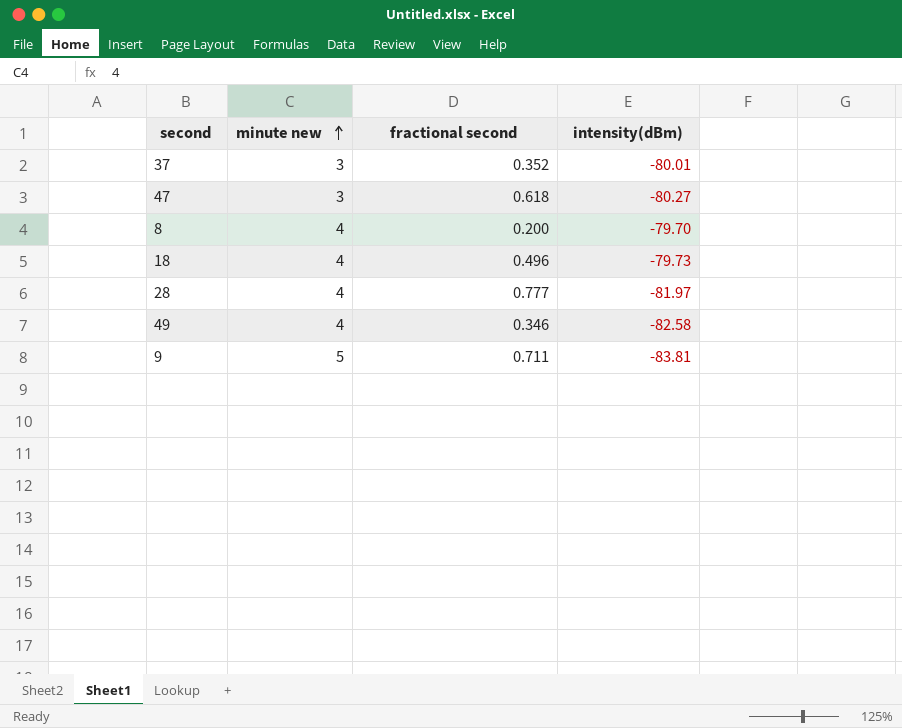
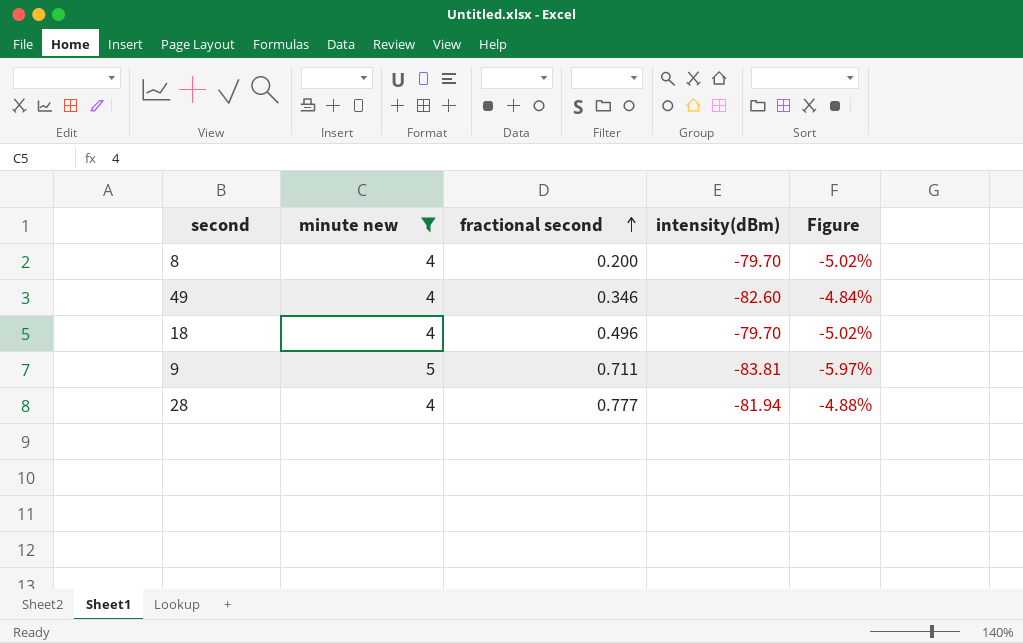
filter: none -> minute new != 3
row order: minute new ascending -> fractional second ascending
column Figure | formula: none -> [minute new] / [intensity(dBm)]
49 | intensity(dBm): -82.58 -> -82.60
18 | intensity(dBm): -79.73 -> -79.70
28 | intensity(dBm): -81.97 -> -81.94

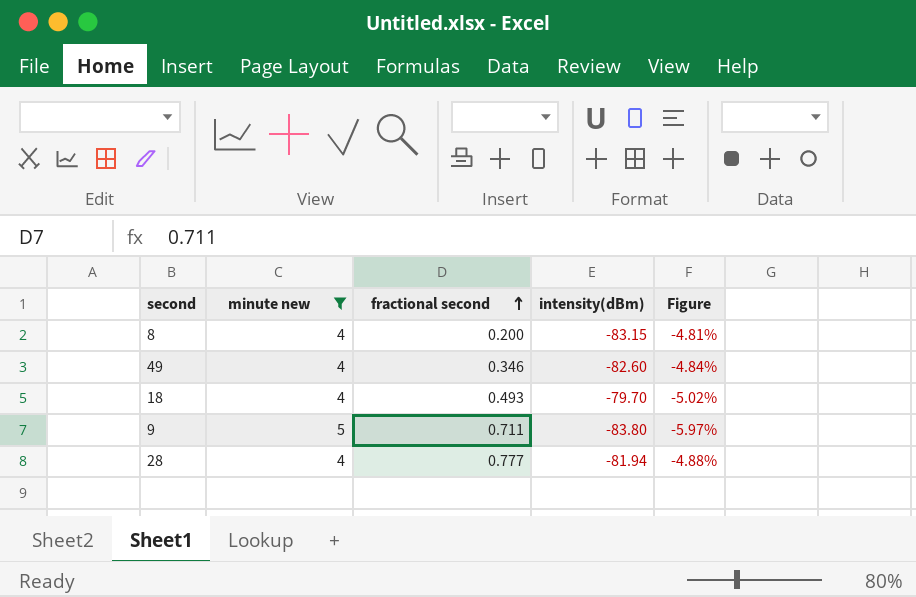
8 | intensity(dBm): -79.70 -> -83.15
8 | Figure: -5.02% -> -4.81%
18 | fractional second: 0.496 -> 0.493
9 | intensity(dBm): -83.81 -> -83.80

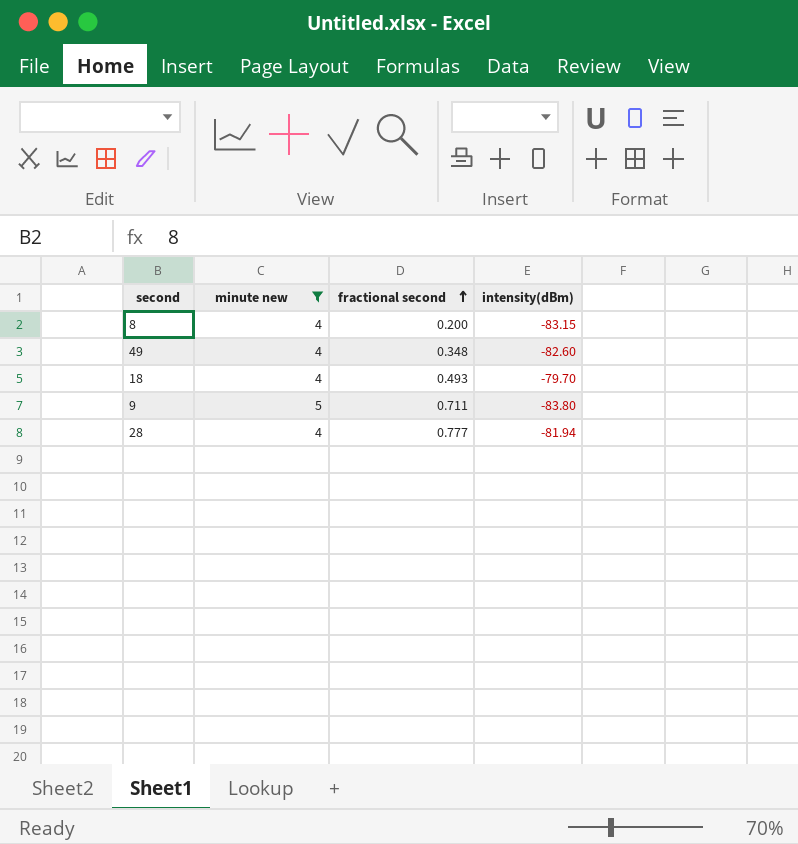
column Figure | formula: [minute new] / [intensity(dBm)] -> none
49 | fractional second: 0.346 -> 0.348

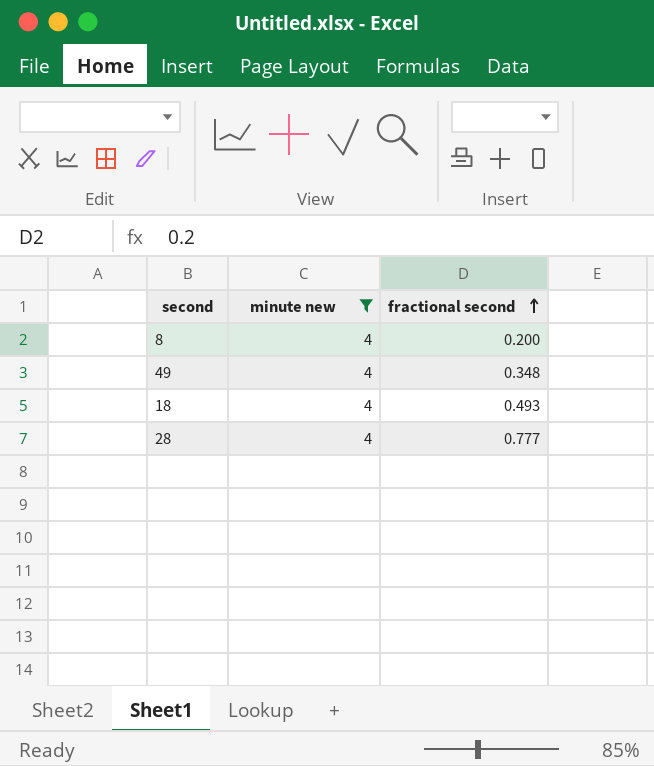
column intensity(dBm) | position: 4 -> none
row 9: 5 | 0.711 | -83.80 -> none

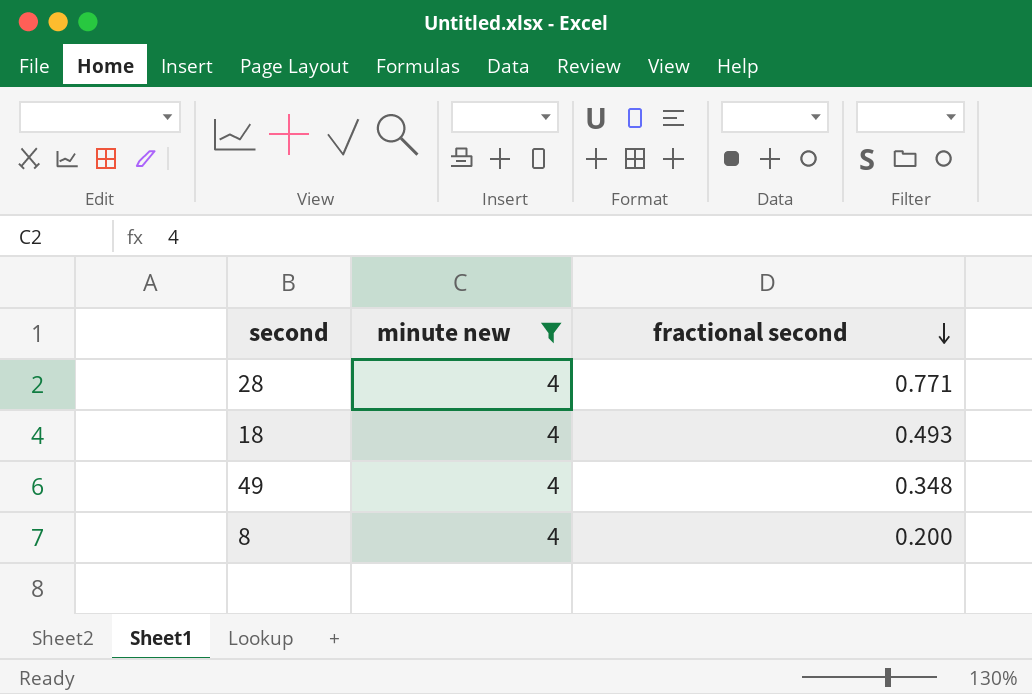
row order: fractional second ascending -> fractional second descending
28 | fractional second: 0.777 -> 0.771

